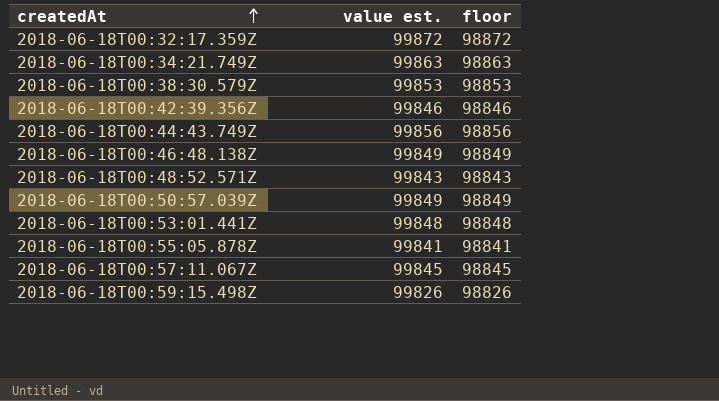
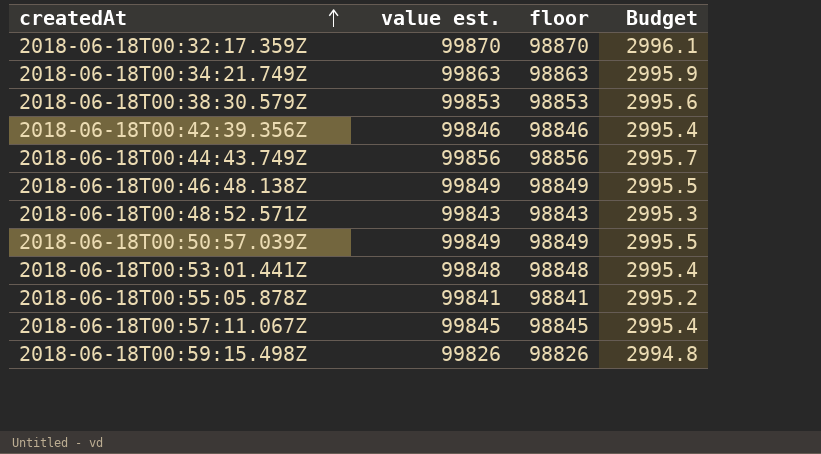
column Budget | formula: none -> [value est.] * 0.03
2018-06-18T00:32:17.359Z | value est.: 99872 -> 99870
2018-06-18T00:32:17.359Z | floor: 98872 -> 98870

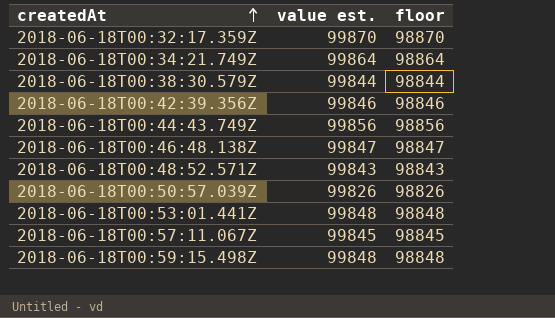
column Budget | formula: [value est.] * 0.03 -> none
row 2018-06-18T00:55:05.878Z: 99841 | 98841 | 2995.2 -> none
2018-06-18T00:34:21.749Z | value est.: 99863 -> 99864
2018-06-18T00:34:21.749Z | floor: 98863 -> 98864
2018-06-18T00:38:30.579Z | value est.: 99853 -> 99844
2018-06-18T00:38:30.579Z | floor: 98853 -> 98844
2018-06-18T00:46:48.138Z | value est.: 99849 -> 99847
2018-06-18T00:46:48.138Z | floor: 98849 -> 98847
2018-06-18T00:50:57.039Z | value est.: 99849 -> 99826
2018-06-18T00:50:57.039Z | floor: 98849 -> 98826
2018-06-18T00:59:15.498Z | value est.: 99826 -> 99848
2018-06-18T00:59:15.498Z | floor: 98826 -> 98848

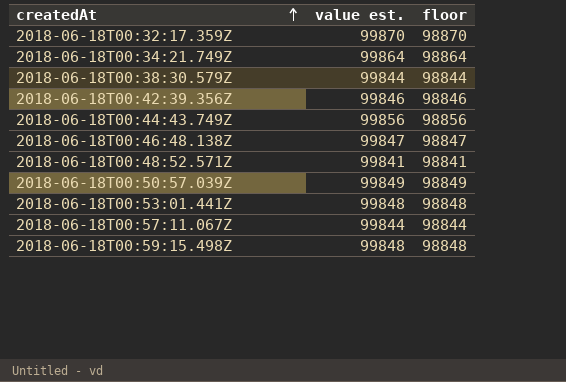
2018-06-18T00:48:52.571Z | value est.: 99843 -> 99841
2018-06-18T00:48:52.571Z | floor: 98843 -> 98841
2018-06-18T00:50:57.039Z | value est.: 99826 -> 99849
2018-06-18T00:50:57.039Z | floor: 98826 -> 98849
2018-06-18T00:57:11.067Z | value est.: 99845 -> 99844
2018-06-18T00:57:11.067Z | floor: 98845 -> 98844

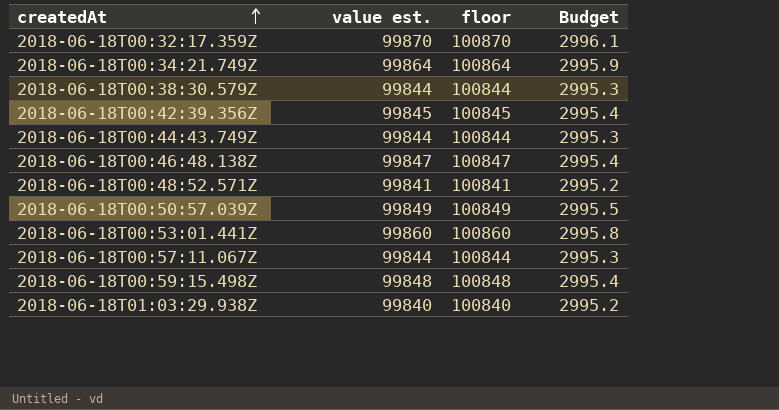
column floor | formula: [value est.] - 1000 -> [value est.] + 1000
column Budget | formula: none -> [value est.] * 0.03
2018-06-18T00:42:39.356Z | value est.: 99846 -> 99845
2018-06-18T00:44:43.749Z | value est.: 99856 -> 99844
2018-06-18T00:53:01.441Z | value est.: 99848 -> 99860
row 2018-06-18T01:03:29.938Z: none -> 99840 | 100840 | 2995.2

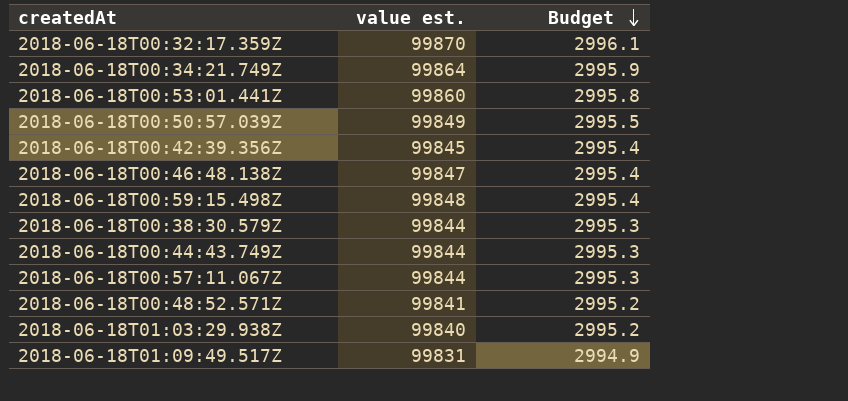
row order: createdAt ascending -> Budget descending
column floor | formula: [value est.] + 1000 -> none
row 2018-06-18T01:09:49.517Z: none -> 99831 | 2994.9

